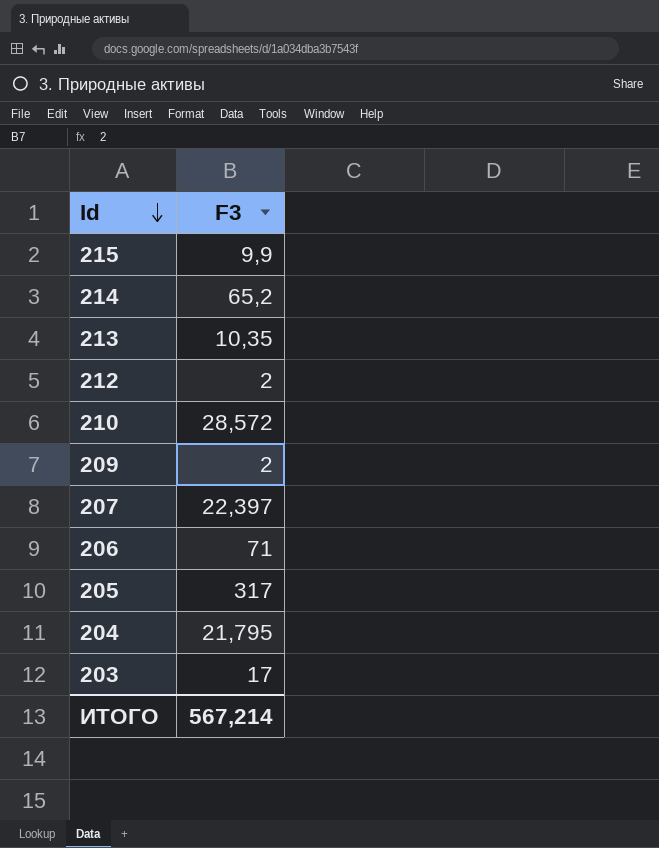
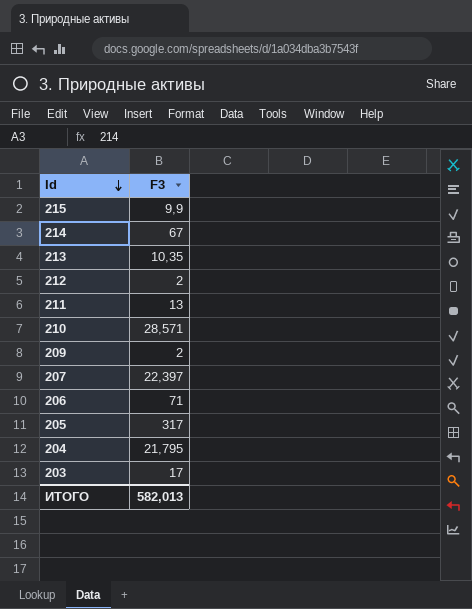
214 | F3: 65,2 -> 67
row 211: none -> 13
210 | F3: 28,572 -> 28,571
ИТОГО | F3: 567,214 -> 582,013

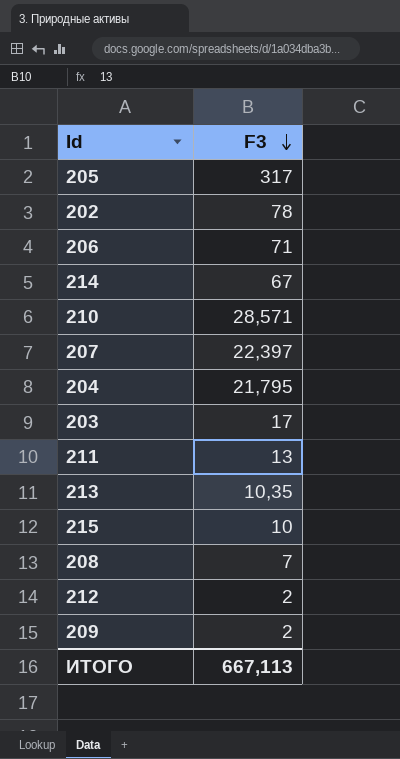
row order: Id descending -> F3 descending
row 202: none -> 78
215 | F3: 9,9 -> 10
row 208: none -> 7
ИТОГО | F3: 582,013 -> 667,113

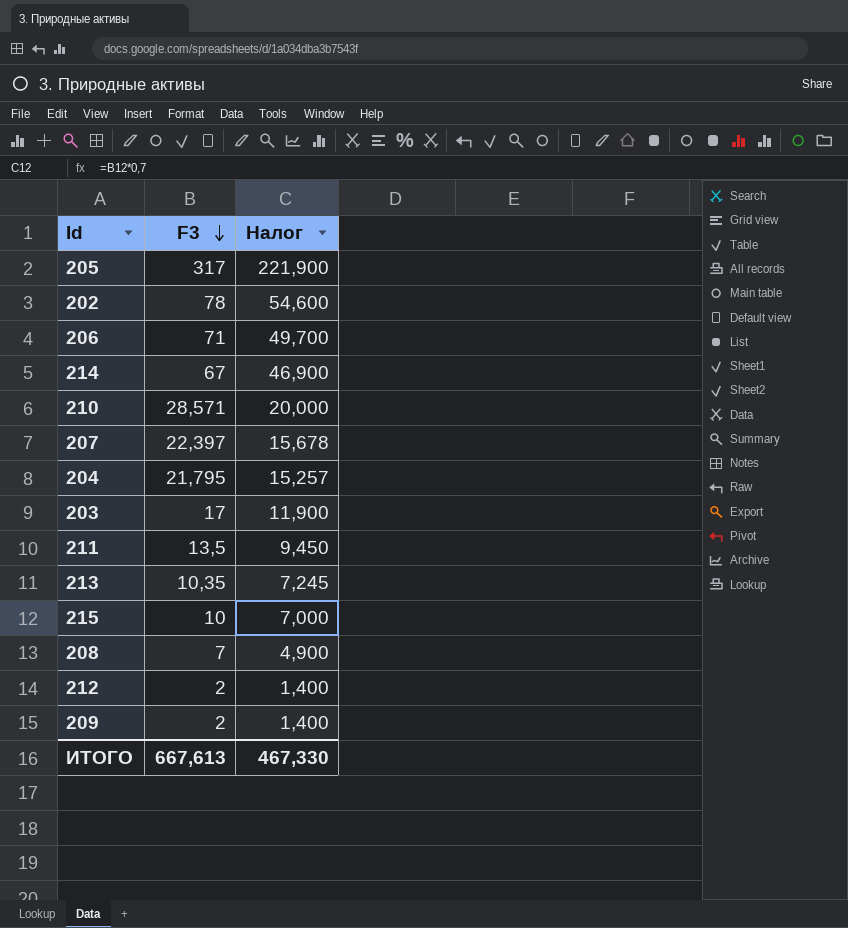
column Налог | formula: none -> [F3] * 0,7
211 | F3: 13 -> 13,5
ИТОГО | F3: 667,113 -> 667,613

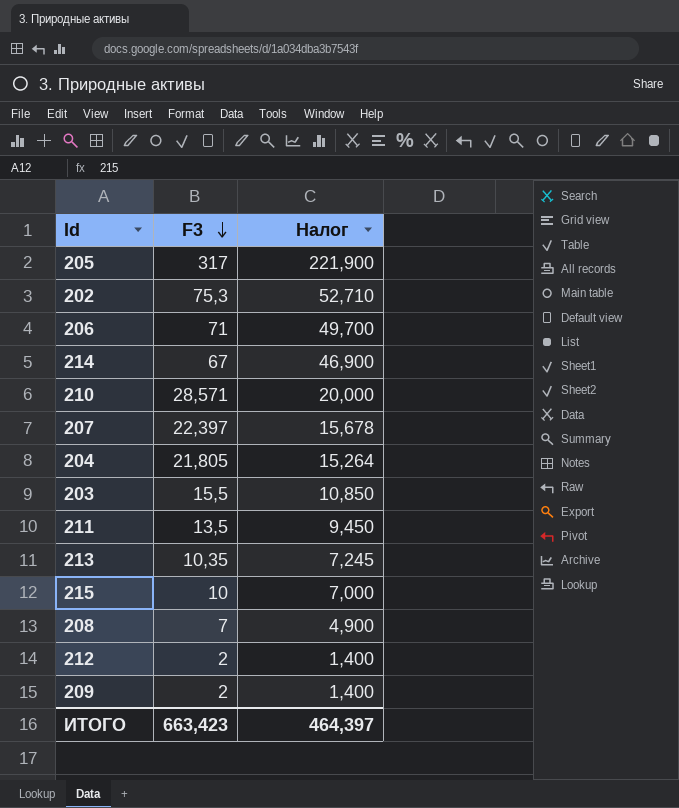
202 | F3: 78 -> 75,3
202 | Налог: 54,600 -> 52,710
204 | F3: 21,795 -> 21,805
204 | Налог: 15,257 -> 15,264
203 | F3: 17 -> 15,5
203 | Налог: 11,900 -> 10,850
ИТОГО | F3: 667,613 -> 663,423
ИТОГО | Налог: 467,330 -> 464,397

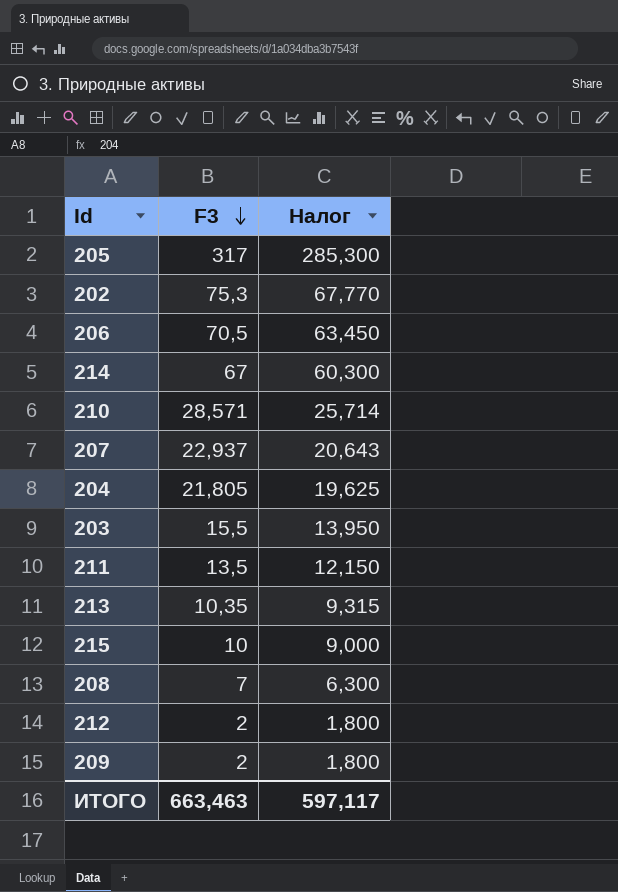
column Налог | formula: [F3] * 0,7 -> [F3] * 0,9
206 | F3: 71 -> 70,5
207 | F3: 22,397 -> 22,937
ИТОГО | F3: 663,423 -> 663,463
ИТОГО | Налог: 464,397 -> 597,117

